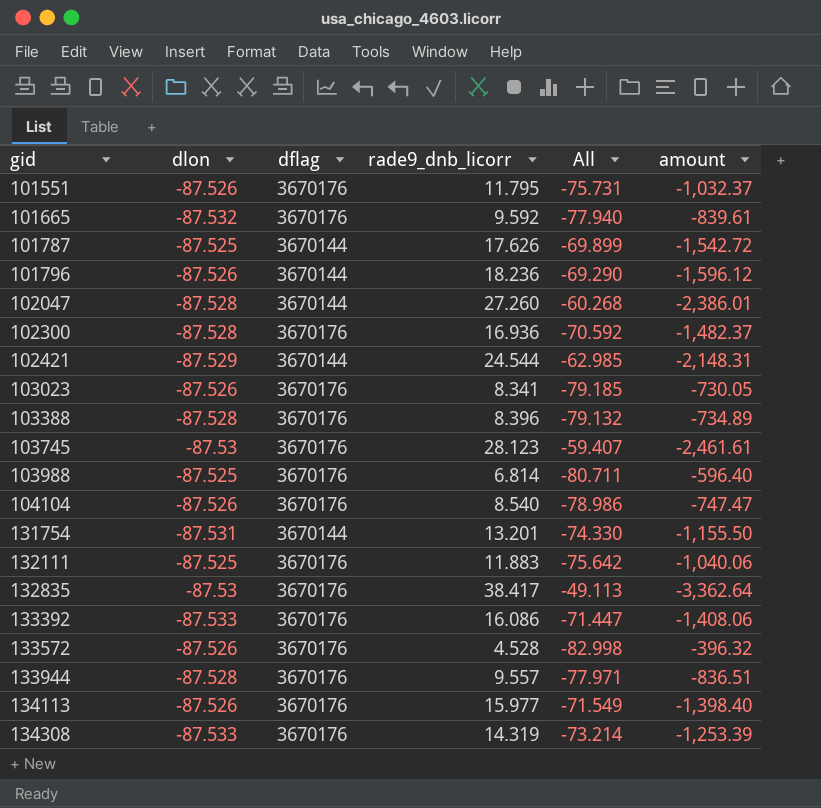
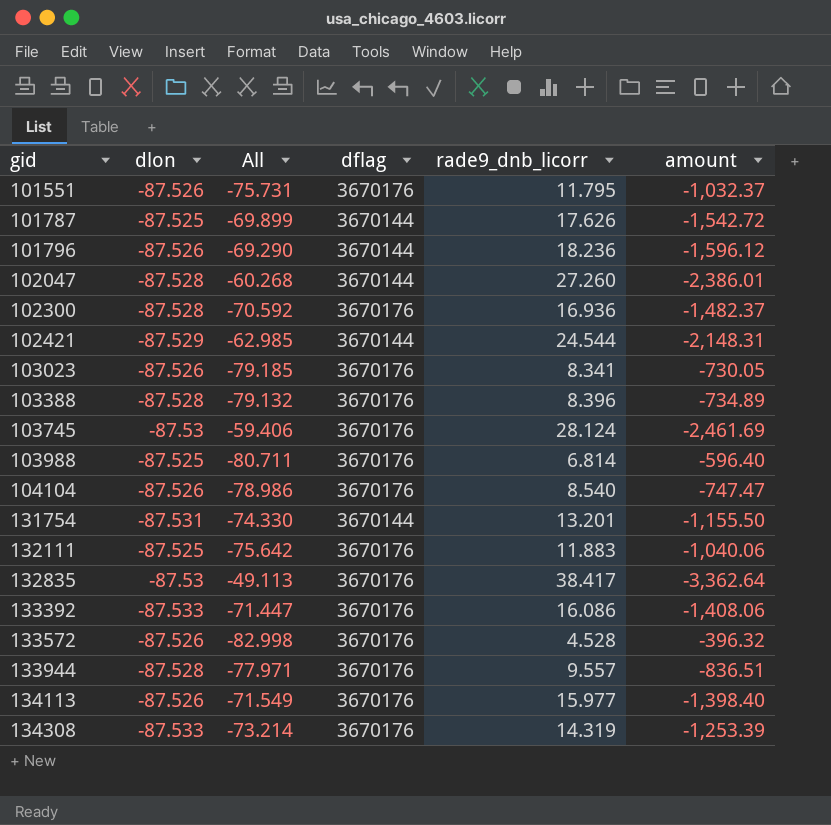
column All | position: 5 -> 3
row 101665: -87.532 | 3670176 | 9.592 | -77.940 | -839.61 -> none
103745 | All: -59.407 -> -59.406
103745 | rade9_dnb_licorr: 28.123 -> 28.124
103745 | amount: -2,461.61 -> -2,461.69

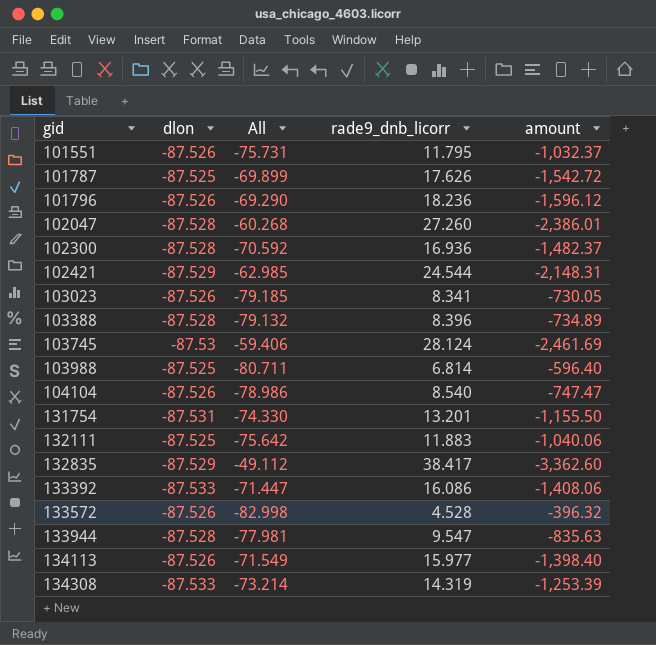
column dflag | position: 4 -> none
132835 | dlon: -87.53 -> -87.529
132835 | All: -49.113 -> -49.112
132835 | amount: -3,362.64 -> -3,362.60
133944 | All: -77.971 -> -77.981
133944 | rade9_dnb_licorr: 9.557 -> 9.547
133944 | amount: -836.51 -> -835.63

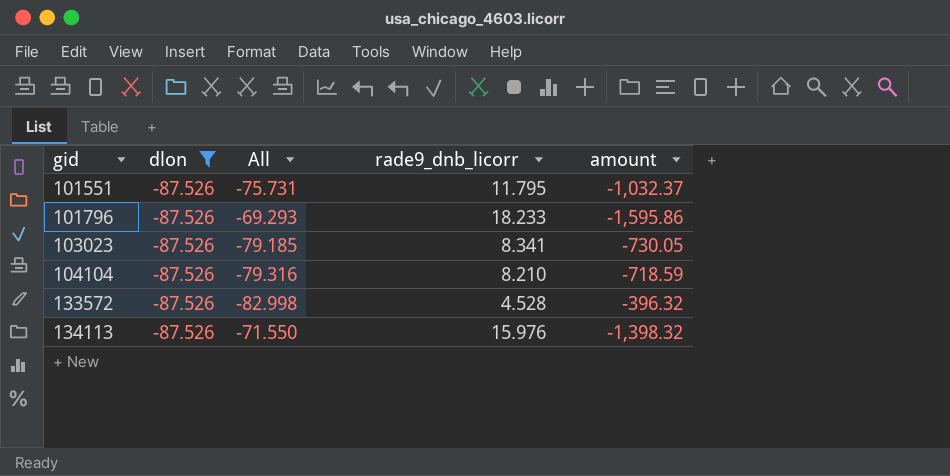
filter: none -> dlon = -87.526
101796 | All: -69.290 -> -69.293
101796 | rade9_dnb_licorr: 18.236 -> 18.233
101796 | amount: -1,596.12 -> -1,595.86
104104 | All: -78.986 -> -79.316
104104 | rade9_dnb_licorr: 8.540 -> 8.210
104104 | amount: -747.47 -> -718.59
134113 | All: -71.549 -> -71.550
134113 | rade9_dnb_licorr: 15.977 -> 15.976
134113 | amount: -1,398.40 -> -1,398.32

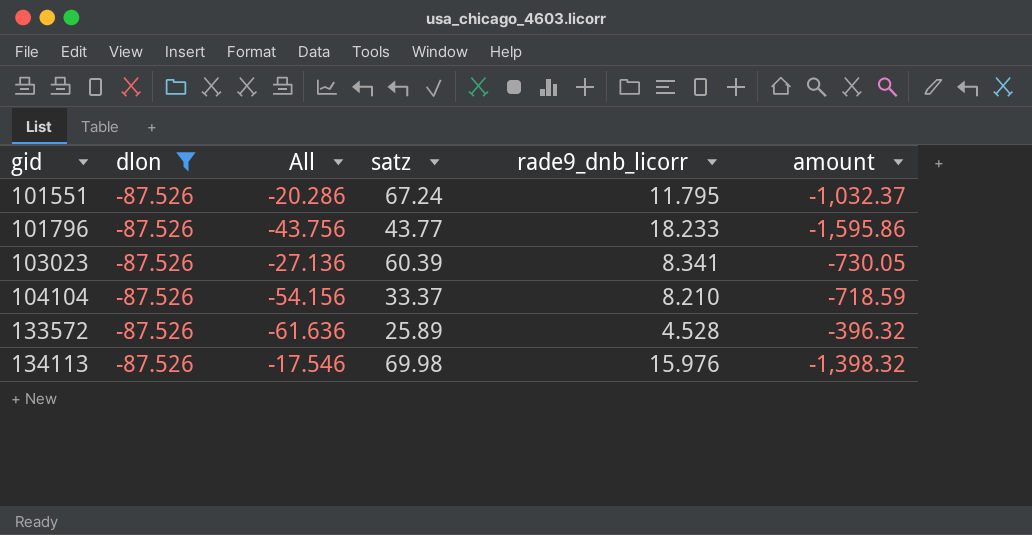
column All | formula: [dlon] + [rade9_dnb_licorr] -> [dlon] + [satz]
column satz | position: none -> 4

